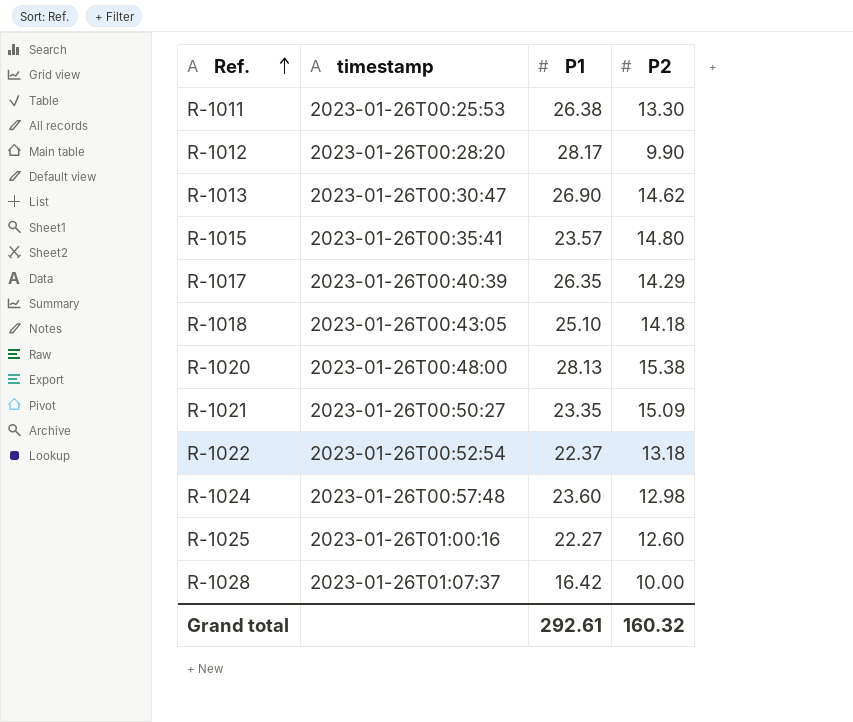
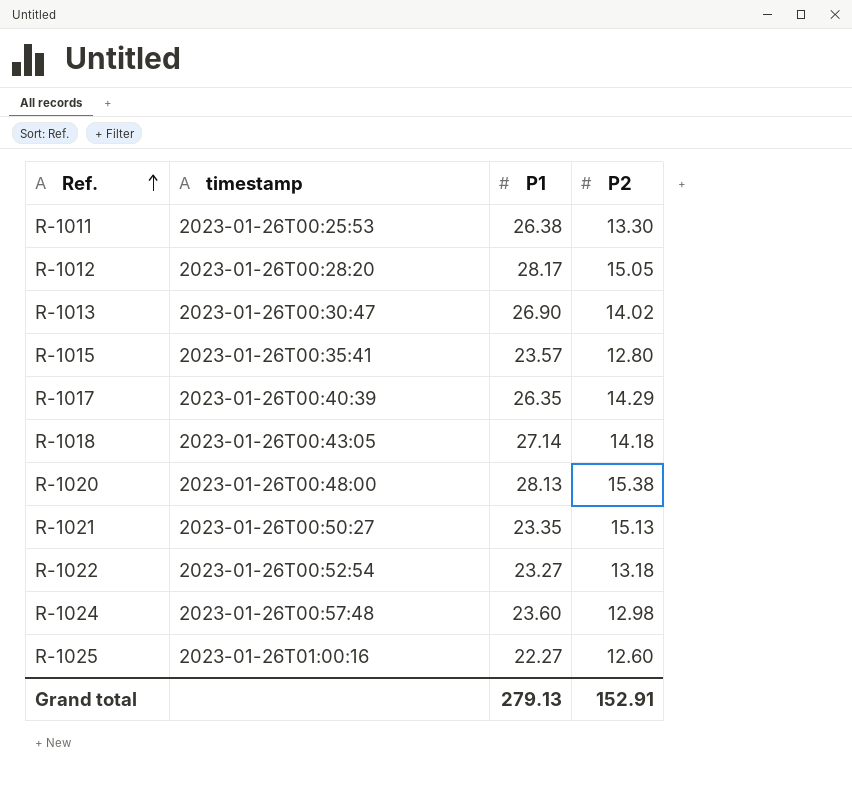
row R-1028: 2023-01-26T01:07:37 | 16.42 | 10.00 -> none
R-1012 | P2: 9.90 -> 15.05
R-1013 | P2: 14.62 -> 14.02
R-1015 | P2: 14.80 -> 12.80
R-1018 | P1: 25.10 -> 27.14
R-1021 | P2: 15.09 -> 15.13
R-1022 | P1: 22.37 -> 23.27
Grand total | P1: 292.61 -> 279.13
Grand total | P2: 160.32 -> 152.91

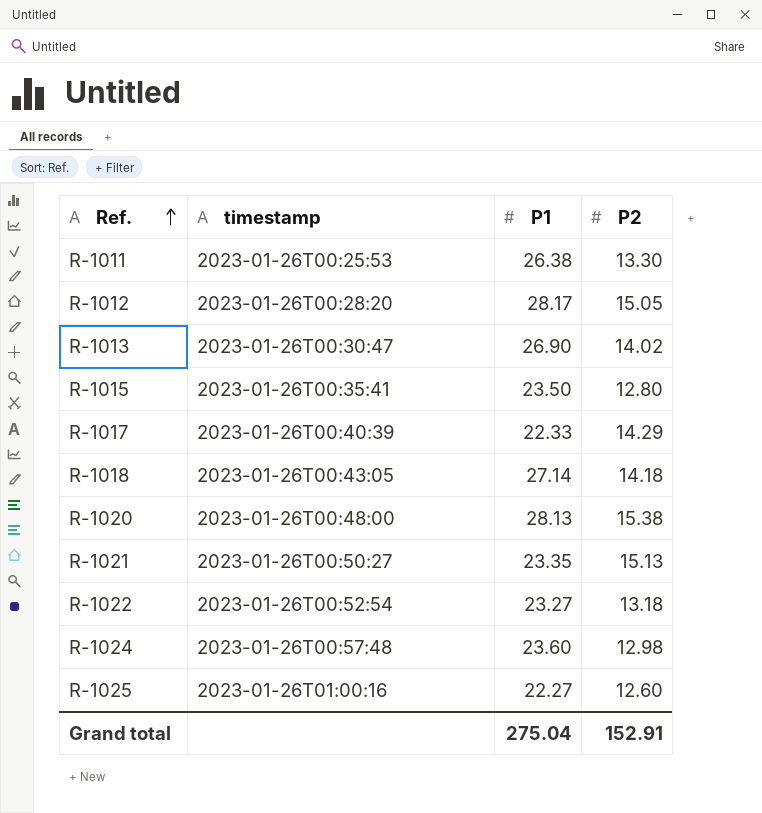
R-1015 | P1: 23.57 -> 23.50
R-1017 | P1: 26.35 -> 22.33
Grand total | P1: 279.13 -> 275.04

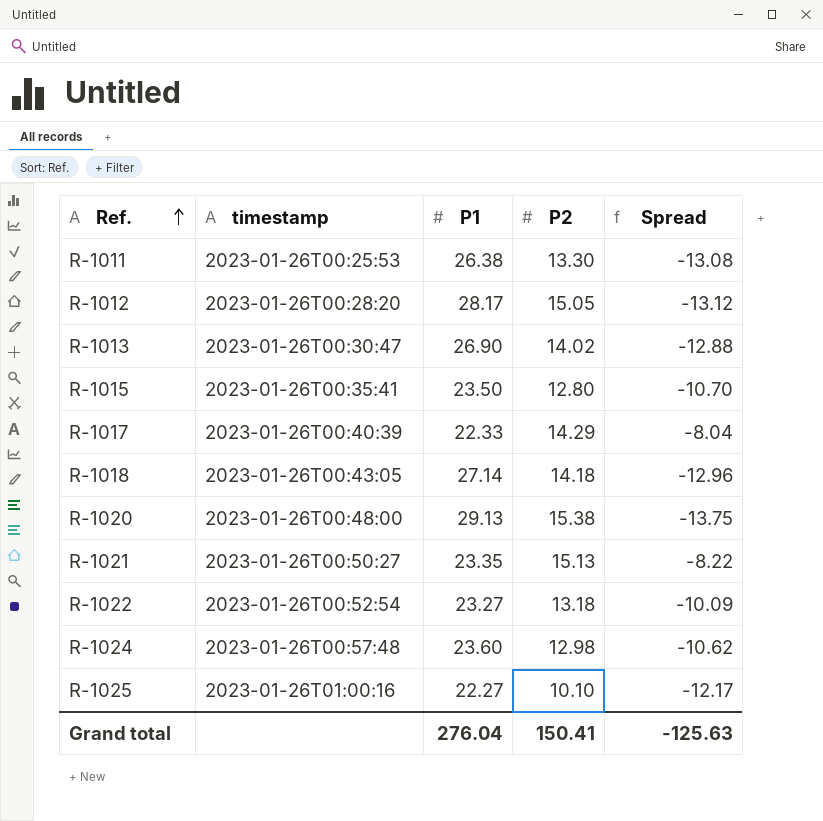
column Spread | formula: none -> [P2] - [P1]
R-1020 | P1: 28.13 -> 29.13
R-1025 | P2: 12.60 -> 10.10
Grand total | P1: 275.04 -> 276.04
Grand total | P2: 152.91 -> 150.41

